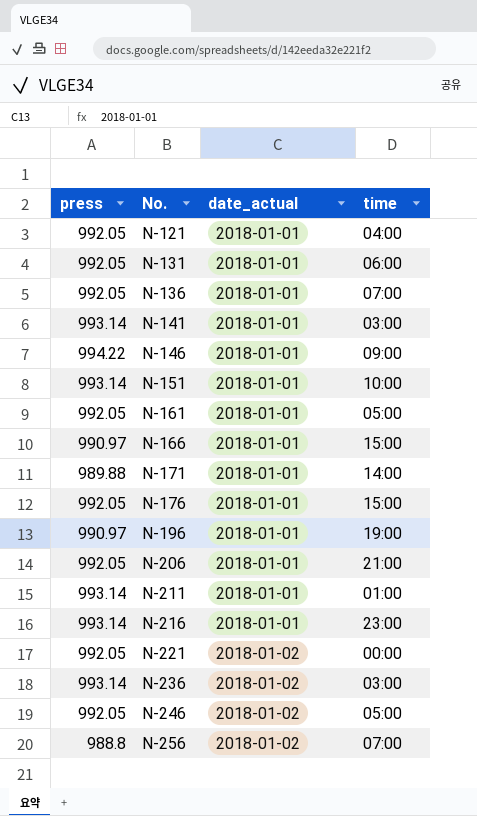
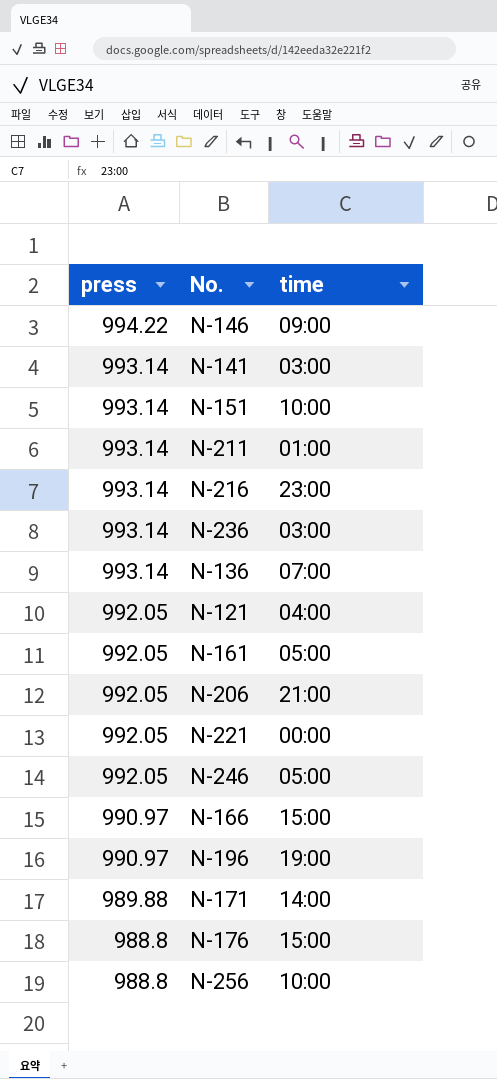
row order: No. ascending -> press descending
column date_actual | position: 3 -> none
row N-131: 992.05 | 2018-01-01 | 06:00 -> none
N-136 | press: 992.05 -> 993.14
N-176 | press: 992.05 -> 988.8
N-256 | time: 07:00 -> 10:00

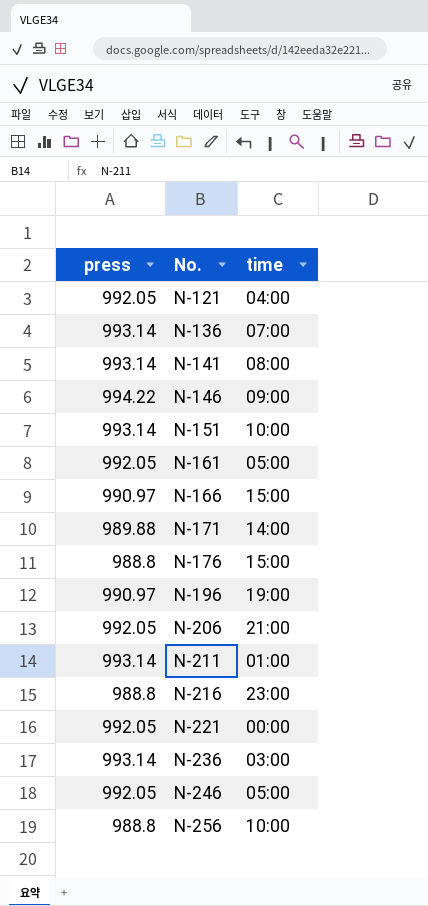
row order: press descending -> No. ascending
N-141 | time: 03:00 -> 08:00
N-216 | press: 993.14 -> 988.8

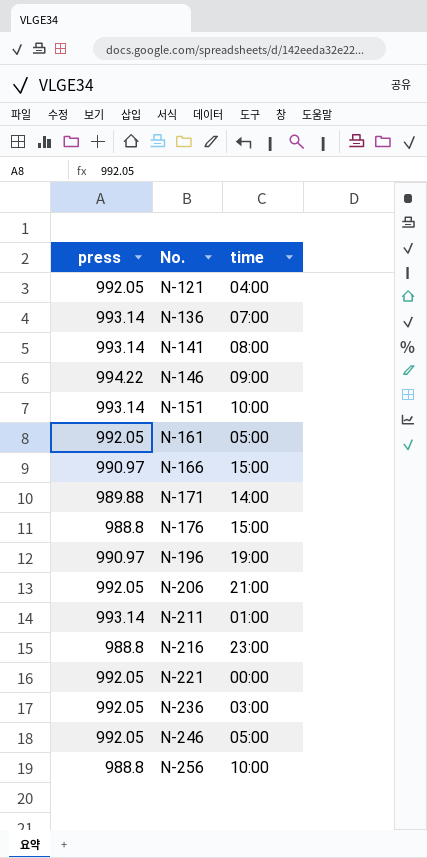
N-236 | press: 993.14 -> 992.05

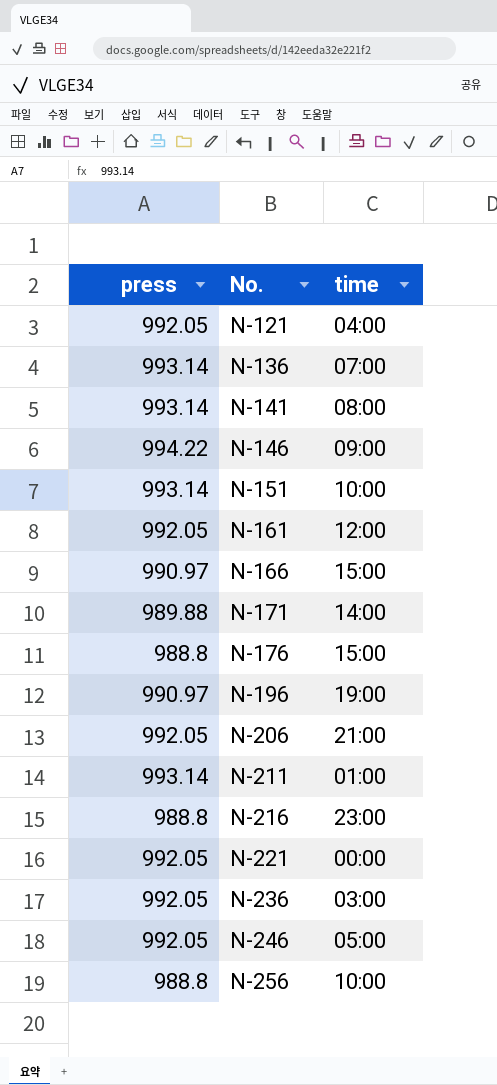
N-161 | time: 05:00 -> 12:00

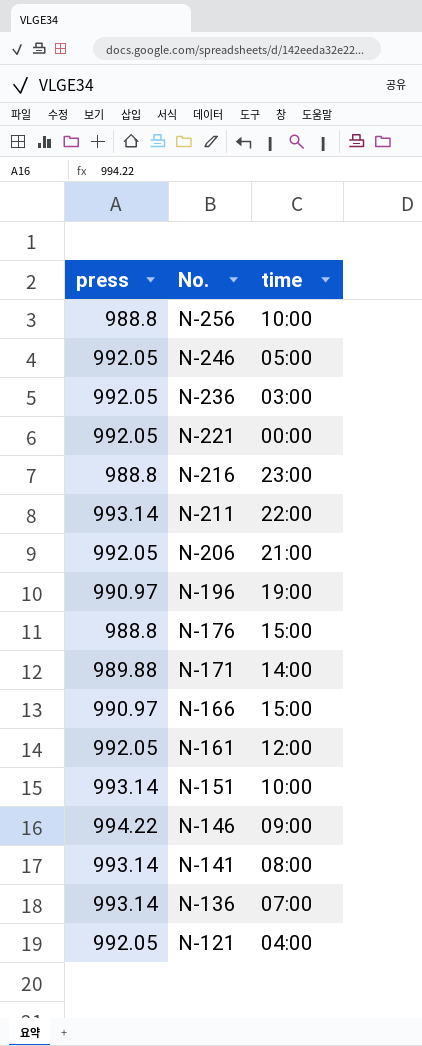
row order: No. ascending -> No. descending
N-211 | time: 01:00 -> 22:00

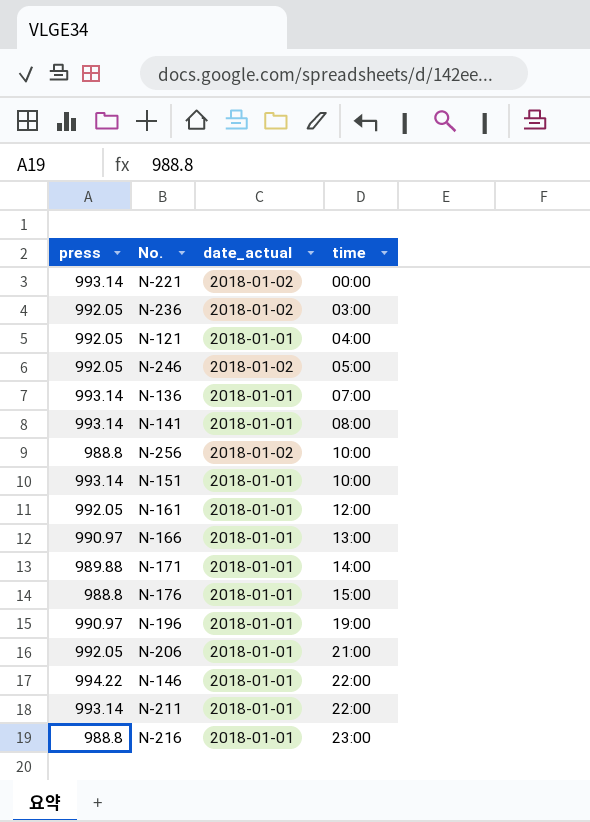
row order: No. descending -> time ascending
column date_actual | position: none -> 3
N-221 | press: 992.05 -> 993.14
N-166 | time: 15:00 -> 13:00
N-146 | time: 09:00 -> 22:00

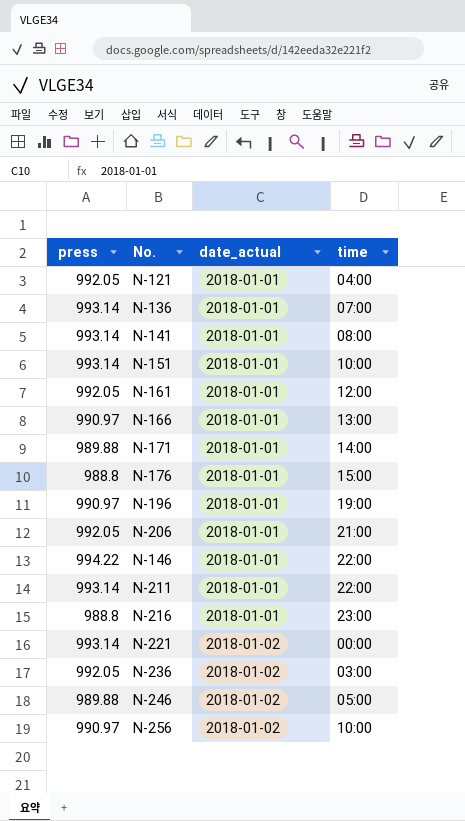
row order: time ascending -> date_actual ascending
N-246 | press: 992.05 -> 989.88
N-256 | press: 988.8 -> 990.97

